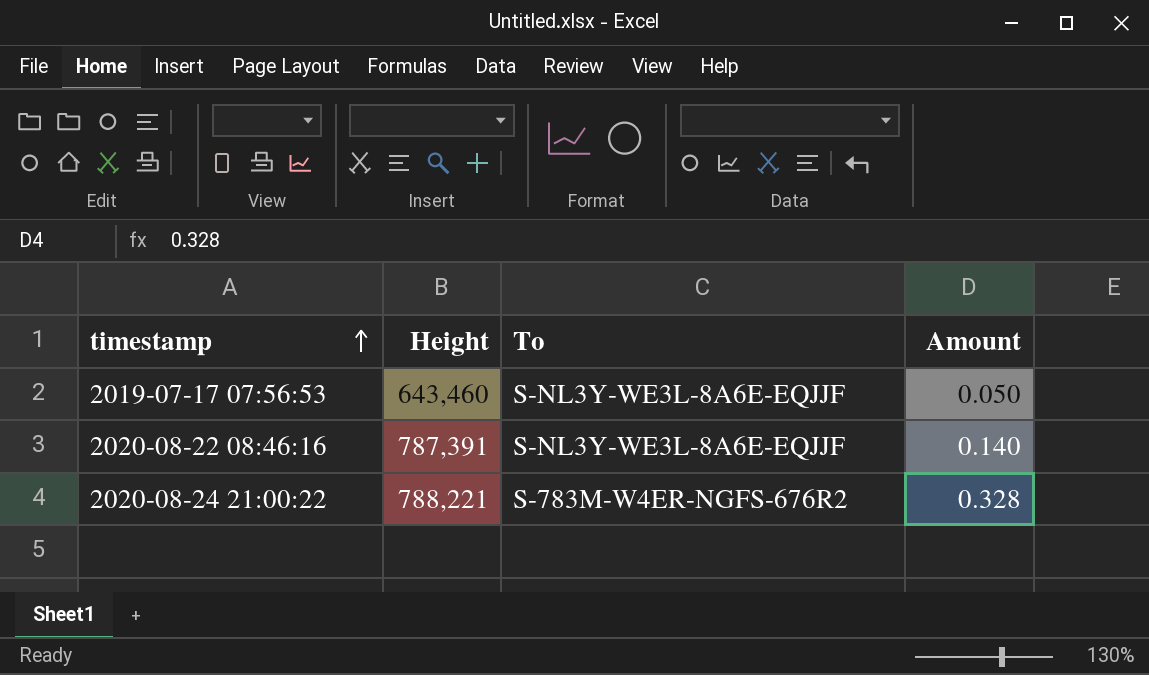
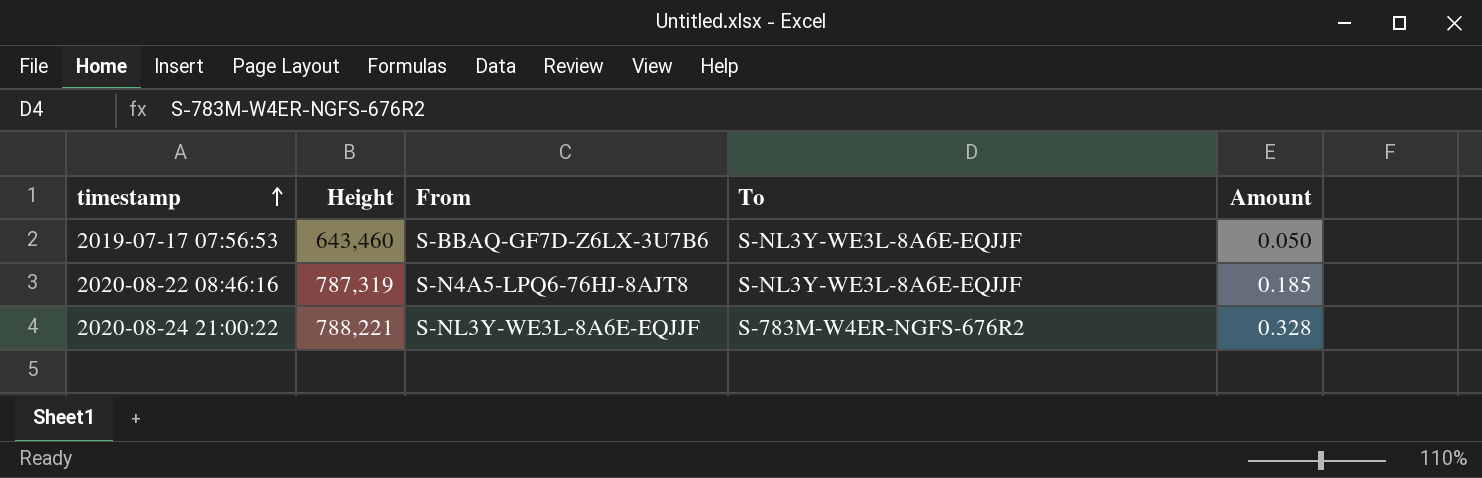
column From | position: none -> 3
2020-08-22 08:46:16 | Height: 787,391 -> 787,319
2020-08-22 08:46:16 | Amount: 0.140 -> 0.185

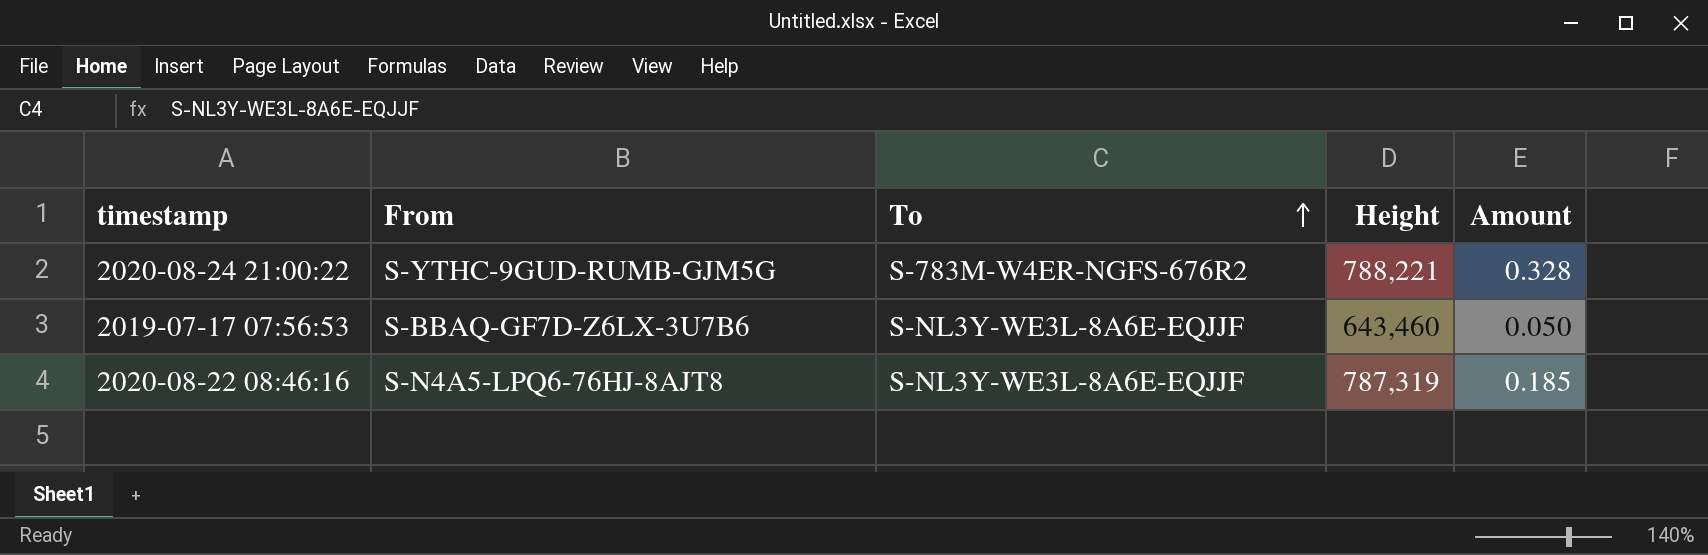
row order: timestamp ascending -> To ascending
column Height | position: 2 -> 4
2020-08-24 21:00:22 | From: S-NL3Y-WE3L-8A6E-EQJJF -> S-YTHC-9GUD-RUMB-GJM5G

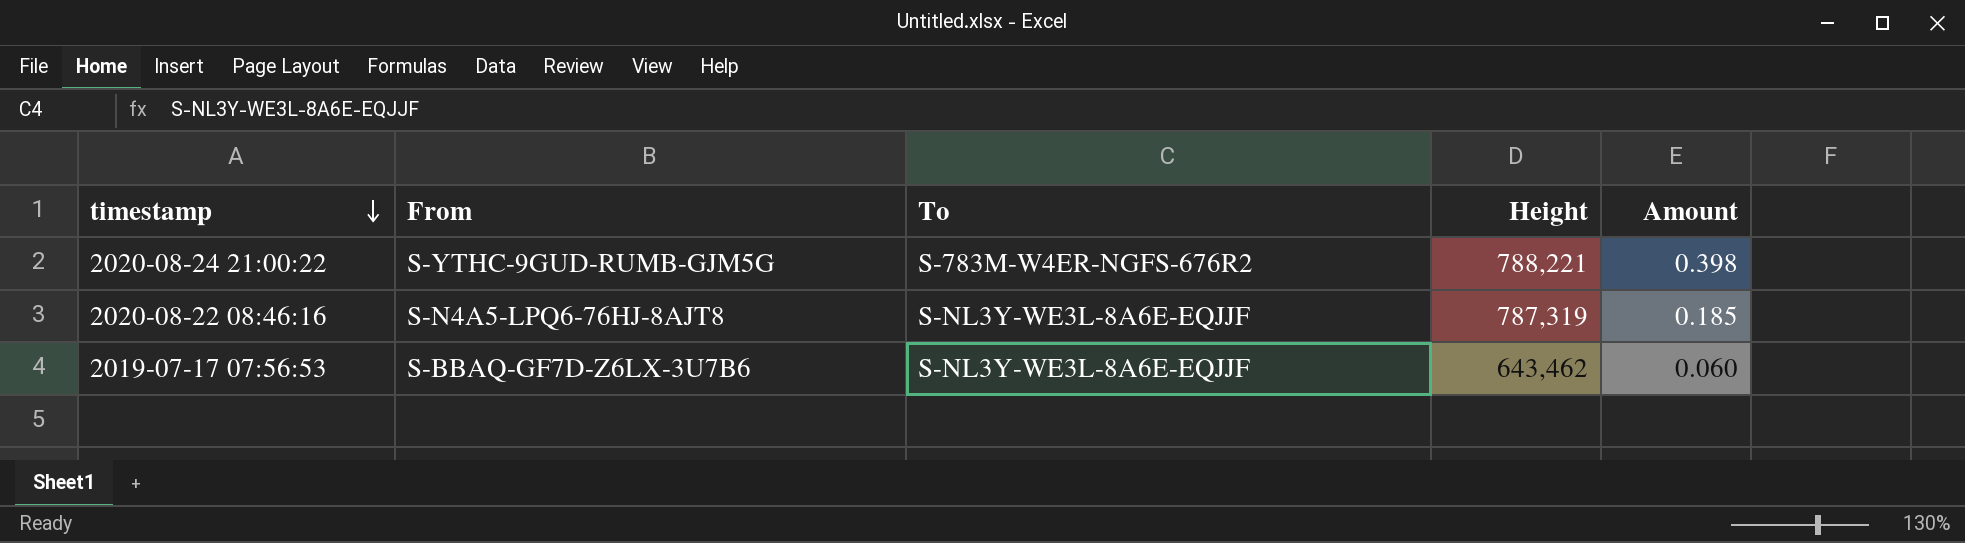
row order: To ascending -> timestamp descending
2020-08-24 21:00:22 | Amount: 0.328 -> 0.398
2019-07-17 07:56:53 | Height: 643,460 -> 643,462
2019-07-17 07:56:53 | Amount: 0.050 -> 0.060

